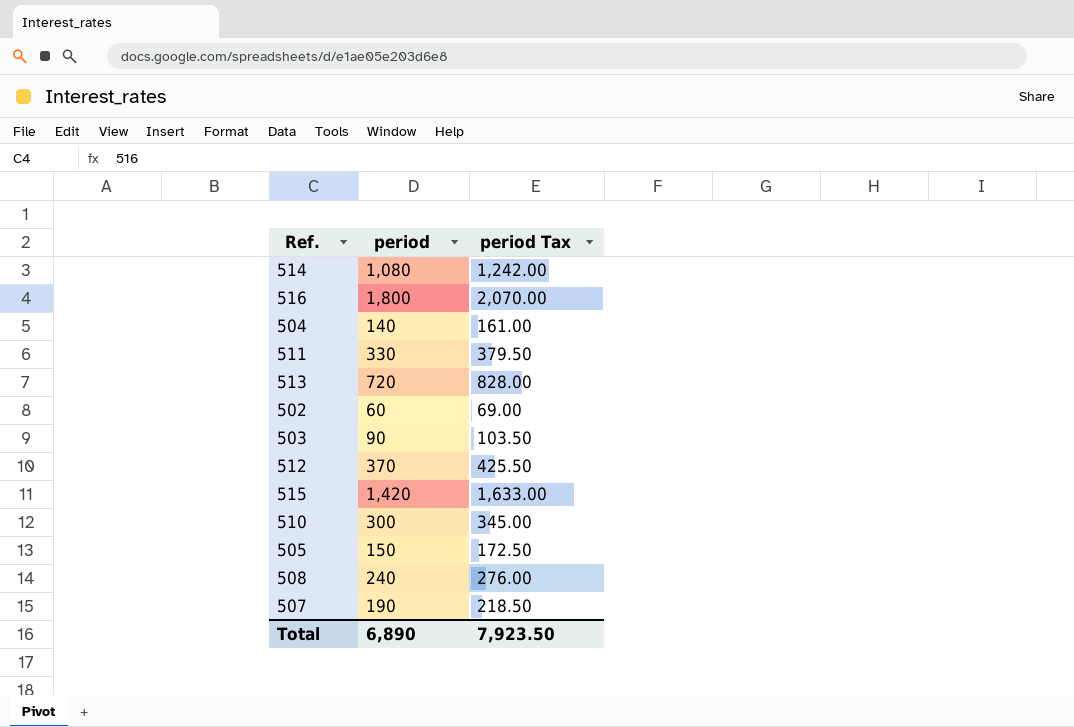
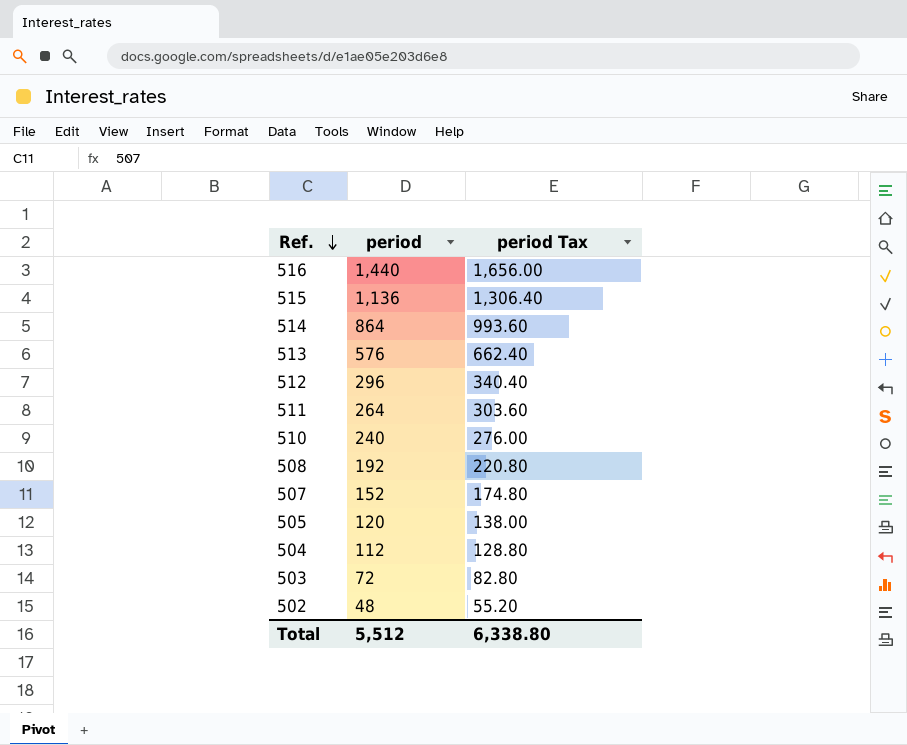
row order: none -> Ref. descending
516 | period: 1,800 -> 1,440
516 | period Tax: 2,070.00 -> 1,656.00
515 | period: 1,420 -> 1,136
515 | period Tax: 1,633.00 -> 1,306.40
514 | period: 1,080 -> 864
514 | period Tax: 1,242.00 -> 993.60
513 | period: 720 -> 576
513 | period Tax: 828.00 -> 662.40
512 | period: 370 -> 296
512 | period Tax: 425.50 -> 340.40
511 | period: 330 -> 264
511 | period Tax: 379.50 -> 303.60
510 | period: 300 -> 240
510 | period Tax: 345.00 -> 276.00
508 | period: 240 -> 192
508 | period Tax: 276.00 -> 220.80
507 | period: 190 -> 152
507 | period Tax: 218.50 -> 174.80
505 | period: 150 -> 120
505 | period Tax: 172.50 -> 138.00
504 | period: 140 -> 112
504 | period Tax: 161.00 -> 128.80
503 | period: 90 -> 72
503 | period Tax: 103.50 -> 82.80
502 | period: 60 -> 48
502 | period Tax: 69.00 -> 55.20
Total | period: 6,890 -> 5,512
Total | period Tax: 7,923.50 -> 6,338.80

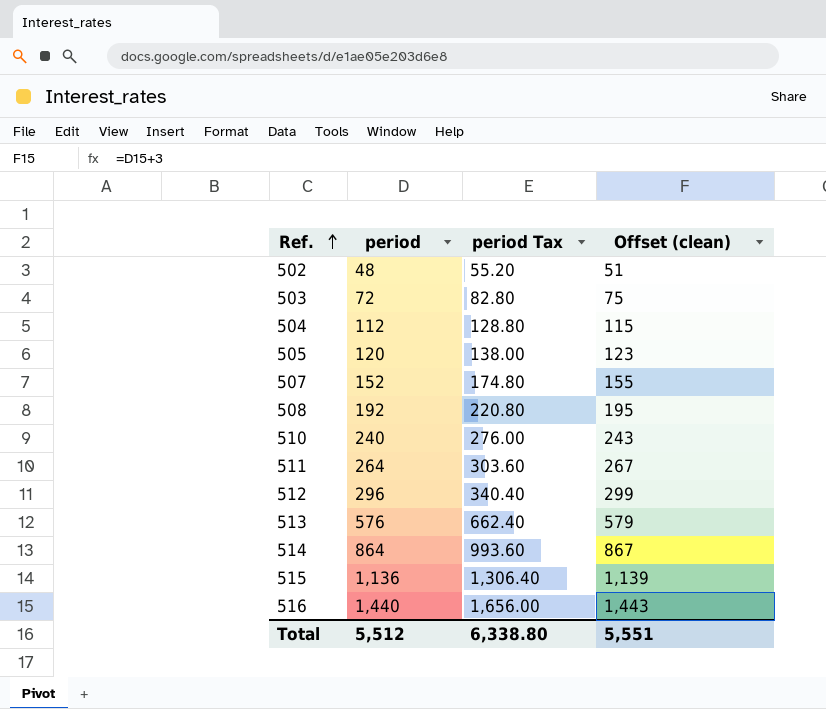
row order: Ref. descending -> Ref. ascending
column Offset (clean) | formula: none -> [period] + 3

